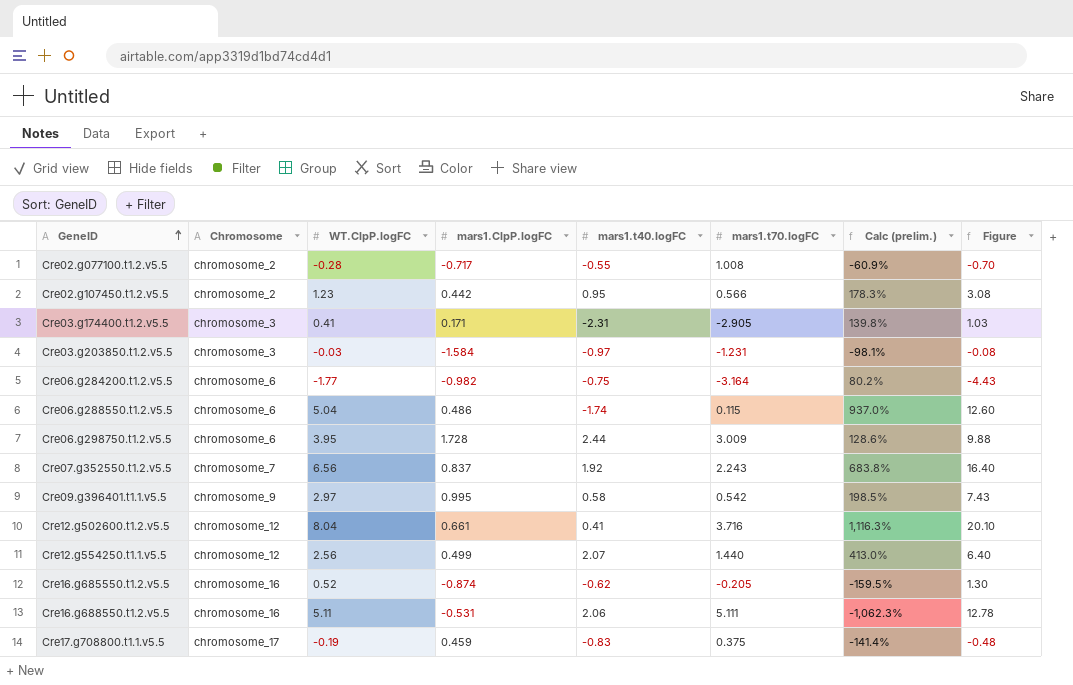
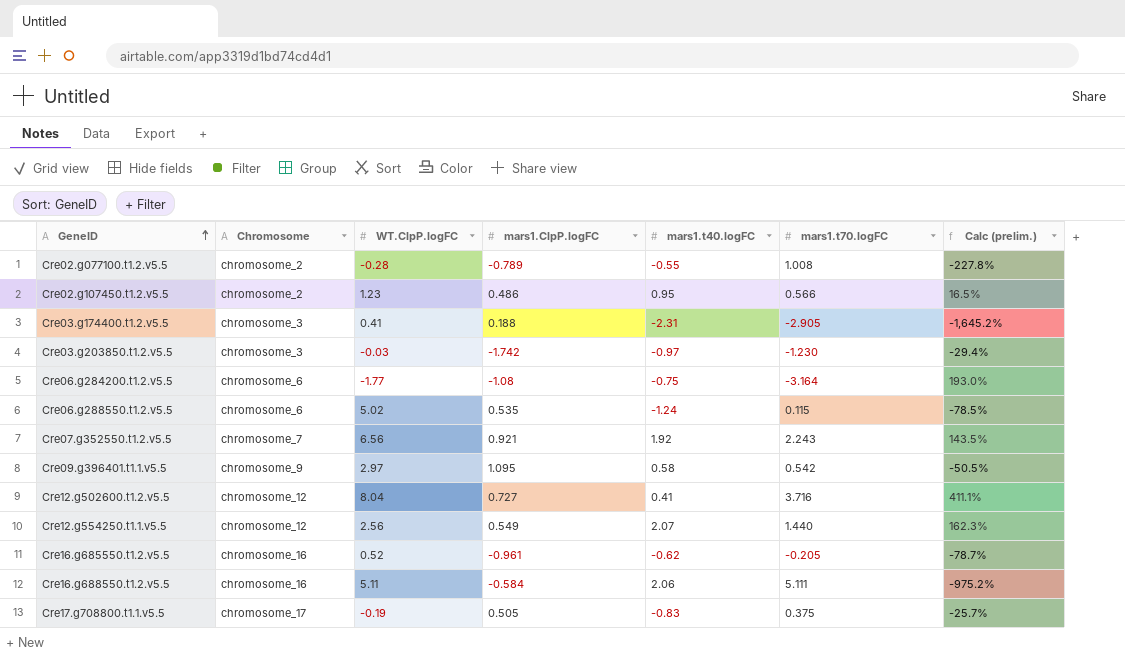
column Figure | formula: [WT.ClpP.logFC] * 2.5 -> none
column Calc (prelim.) | formula: ([WT.ClpP.logFC] - [mars1.ClpP.logFC]) / [mars1.ClpP.logFC] -> ([mars1.t70.logFC] - [mars1.ClpP.logFC]) / [mars1.ClpP.logFC]
row Cre06.g298750.t1.2.v5.5: chromosome_6 | 3.95 | 1.728 | 2.44 | 3.009 | 128.6% | 9.88 -> none
Cre02.g077100.t1.2.v5.5 | mars1.ClpP.logFC: -0.717 -> -0.789
Cre02.g107450.t1.2.v5.5 | mars1.ClpP.logFC: 0.442 -> 0.486
Cre03.g174400.t1.2.v5.5 | mars1.ClpP.logFC: 0.171 -> 0.188
Cre03.g203850.t1.2.v5.5 | mars1.ClpP.logFC: -1.584 -> -1.742
Cre03.g203850.t1.2.v5.5 | mars1.t70.logFC: -1.231 -> -1.230
Cre06.g284200.t1.2.v5.5 | mars1.ClpP.logFC: -0.982 -> -1.08
Cre06.g288550.t1.2.v5.5 | WT.ClpP.logFC: 5.04 -> 5.02
Cre06.g288550.t1.2.v5.5 | mars1.ClpP.logFC: 0.486 -> 0.535
Cre06.g288550.t1.2.v5.5 | mars1.t40.logFC: -1.74 -> -1.24
Cre07.g352550.t1.2.v5.5 | mars1.ClpP.logFC: 0.837 -> 0.921
Cre09.g396401.t1.1.v5.5 | mars1.ClpP.logFC: 0.995 -> 1.095
Cre12.g502600.t1.2.v5.5 | mars1.ClpP.logFC: 0.661 -> 0.727
Cre12.g554250.t1.1.v5.5 | mars1.ClpP.logFC: 0.499 -> 0.549
Cre16.g685550.t1.2.v5.5 | mars1.ClpP.logFC: -0.874 -> -0.961
Cre16.g688550.t1.2.v5.5 | mars1.ClpP.logFC: -0.531 -> -0.584
Cre17.g708800.t1.1.v5.5 | mars1.ClpP.logFC: 0.459 -> 0.505

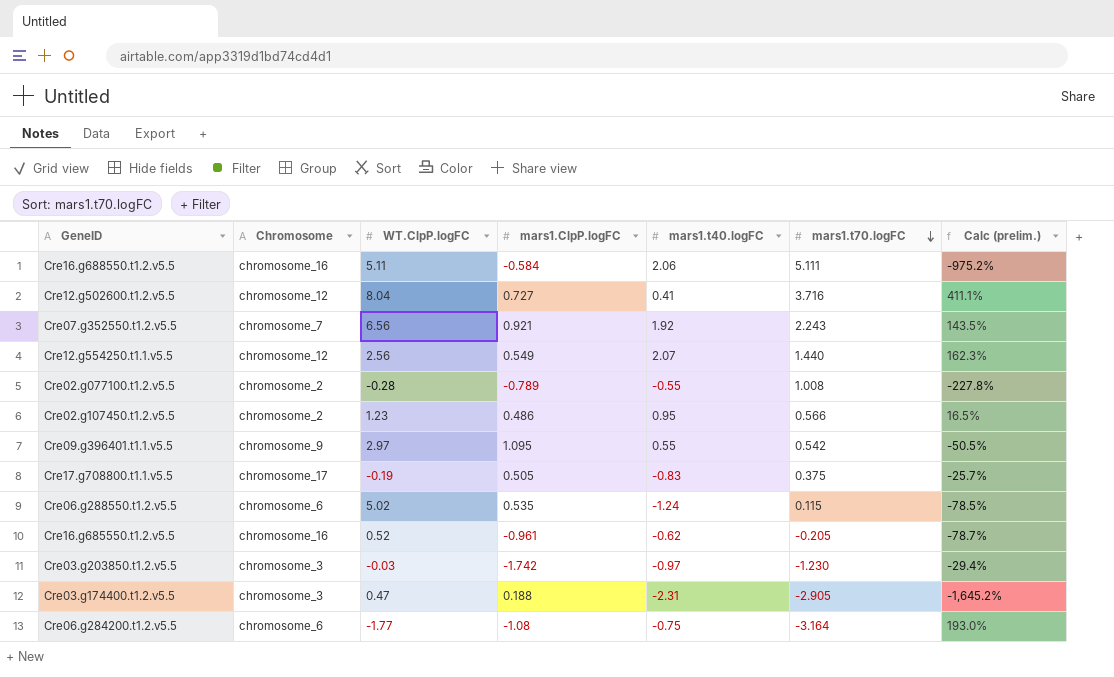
row order: GeneID ascending -> mars1.t70.logFC descending
Cre09.g396401.t1.1.v5.5 | mars1.t40.logFC: 0.58 -> 0.55
Cre03.g174400.t1.2.v5.5 | WT.ClpP.logFC: 0.41 -> 0.47

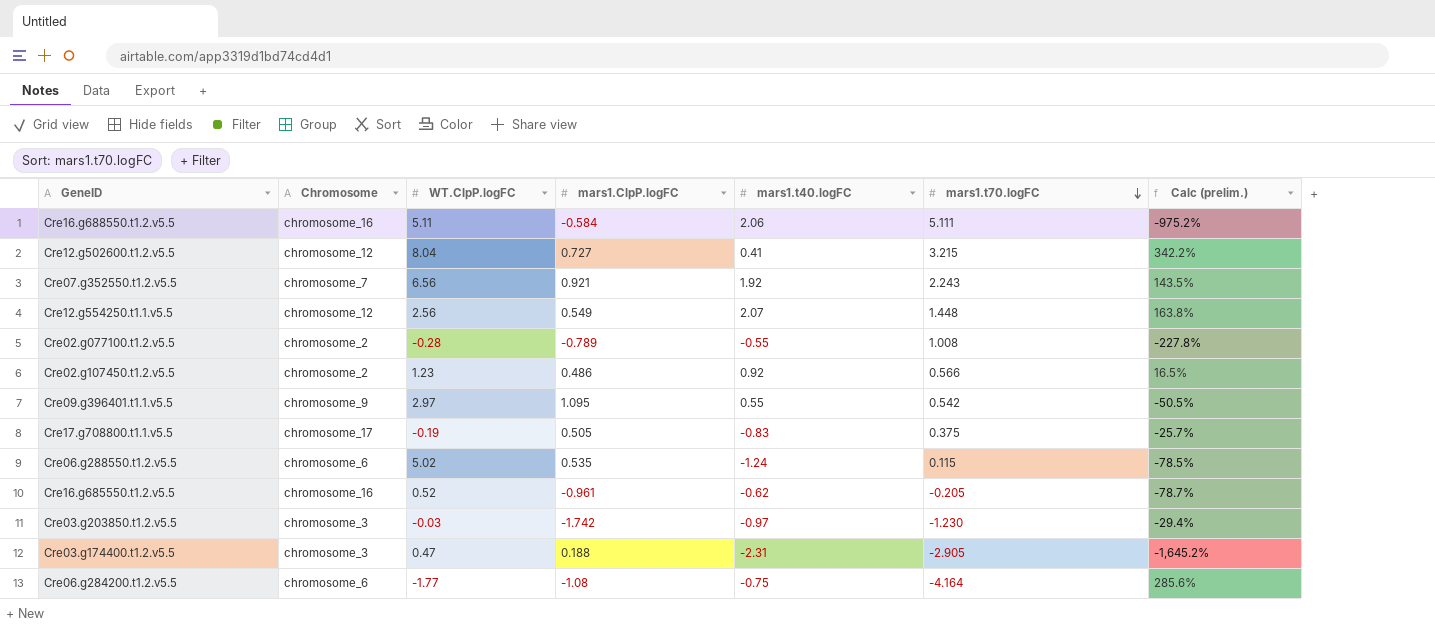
Cre12.g502600.t1.2.v5.5 | mars1.t70.logFC: 3.716 -> 3.215
Cre12.g502600.t1.2.v5.5 | Calc (prelim.): 411.1% -> 342.2%
Cre12.g554250.t1.1.v5.5 | mars1.t70.logFC: 1.440 -> 1.448
Cre12.g554250.t1.1.v5.5 | Calc (prelim.): 162.3% -> 163.8%
Cre02.g107450.t1.2.v5.5 | mars1.t40.logFC: 0.95 -> 0.92
Cre06.g284200.t1.2.v5.5 | mars1.t70.logFC: -3.164 -> -4.164
Cre06.g284200.t1.2.v5.5 | Calc (prelim.): 193.0% -> 285.6%

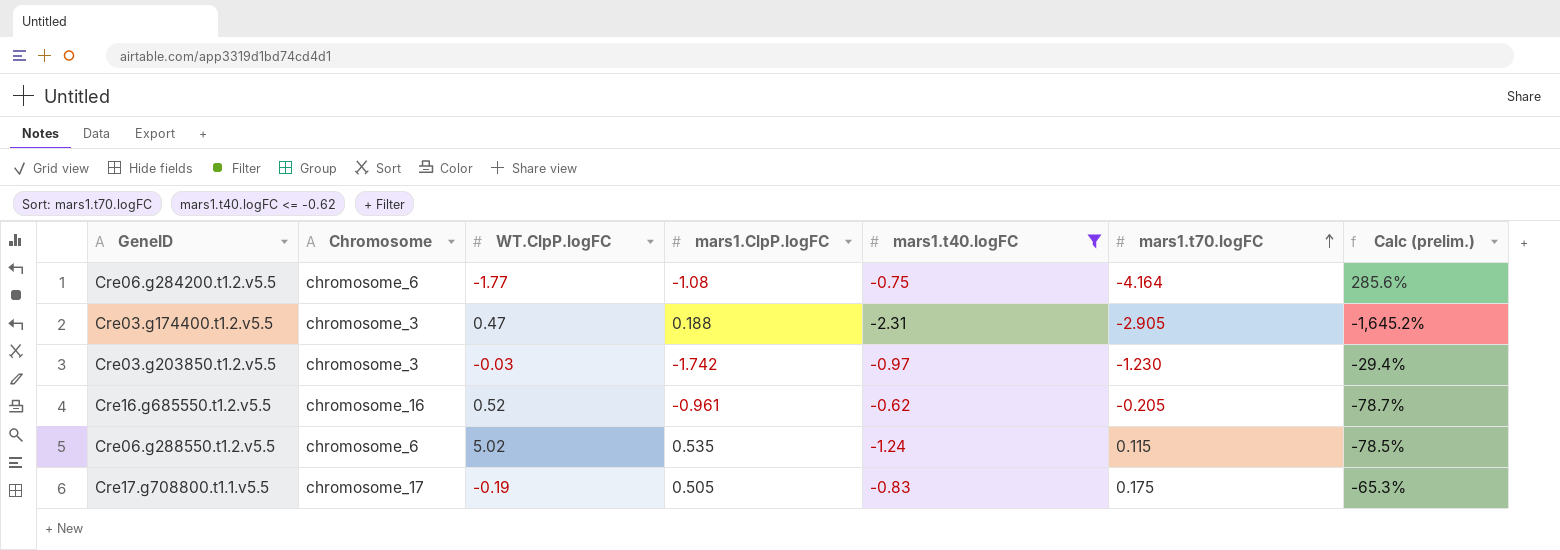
filter: none -> mars1.t40.logFC <= -0.62
row order: mars1.t70.logFC descending -> mars1.t70.logFC ascending
Cre17.g708800.t1.1.v5.5 | mars1.t70.logFC: 0.375 -> 0.175
Cre17.g708800.t1.1.v5.5 | Calc (prelim.): -25.7% -> -65.3%

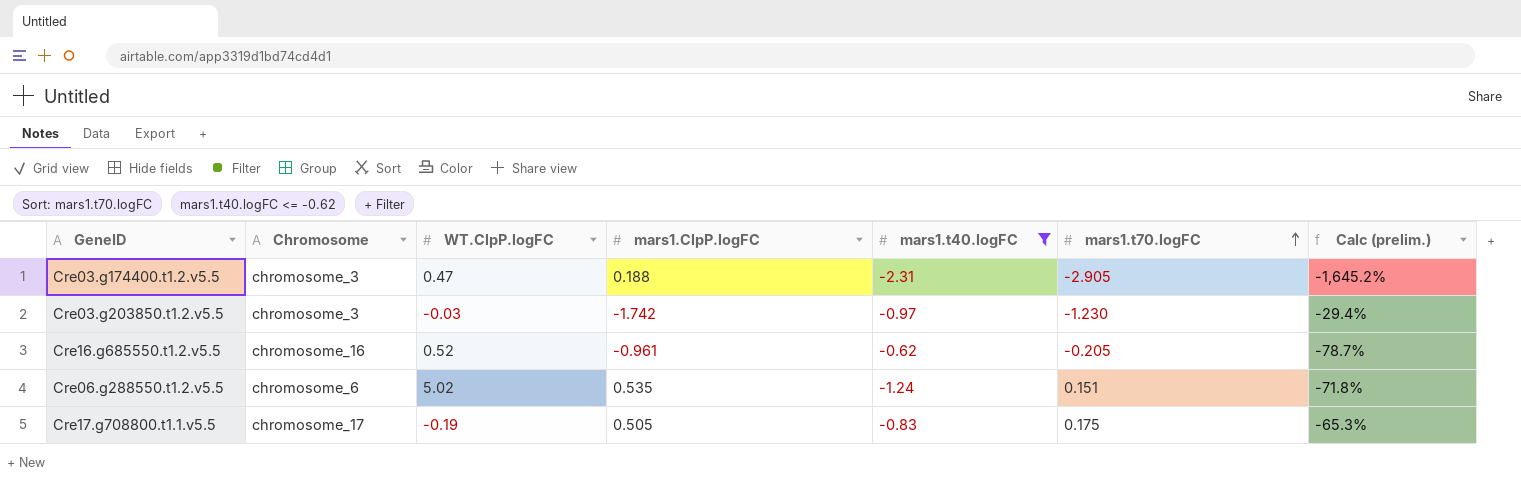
row Cre06.g284200.t1.2.v5.5: chromosome_6 | -1.77 | -1.08 | -0.75 | -4.164 | 285.6% -> none
Cre06.g288550.t1.2.v5.5 | mars1.t70.logFC: 0.115 -> 0.151
Cre06.g288550.t1.2.v5.5 | Calc (prelim.): -78.5% -> -71.8%

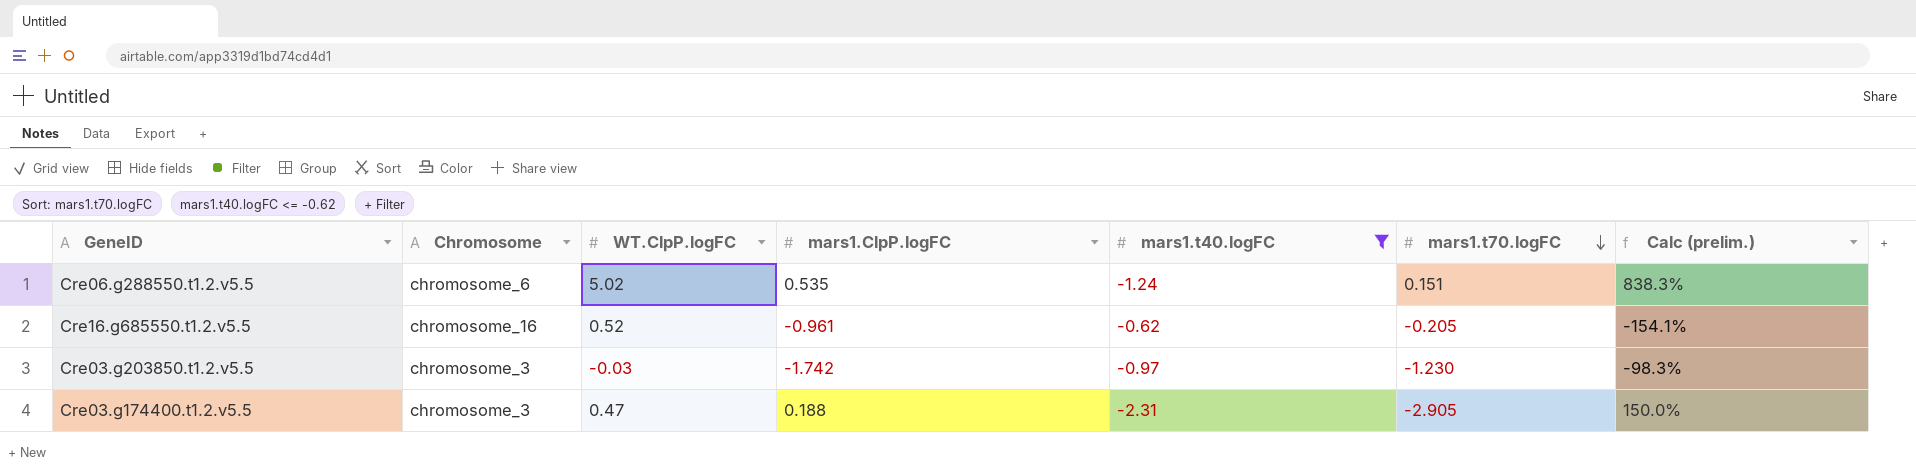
row order: mars1.t70.logFC ascending -> mars1.t70.logFC descending
column Calc (prelim.) | formula: ([mars1.t70.logFC] - [mars1.ClpP.logFC]) / [mars1.ClpP.logFC] -> ([WT.ClpP.logFC] - [mars1.ClpP.logFC]) / [mars1.ClpP.logFC]
row Cre17.g708800.t1.1.v5.5: chromosome_17 | -0.19 | 0.505 | -0.83 | 0.175 | -65.3% -> none

